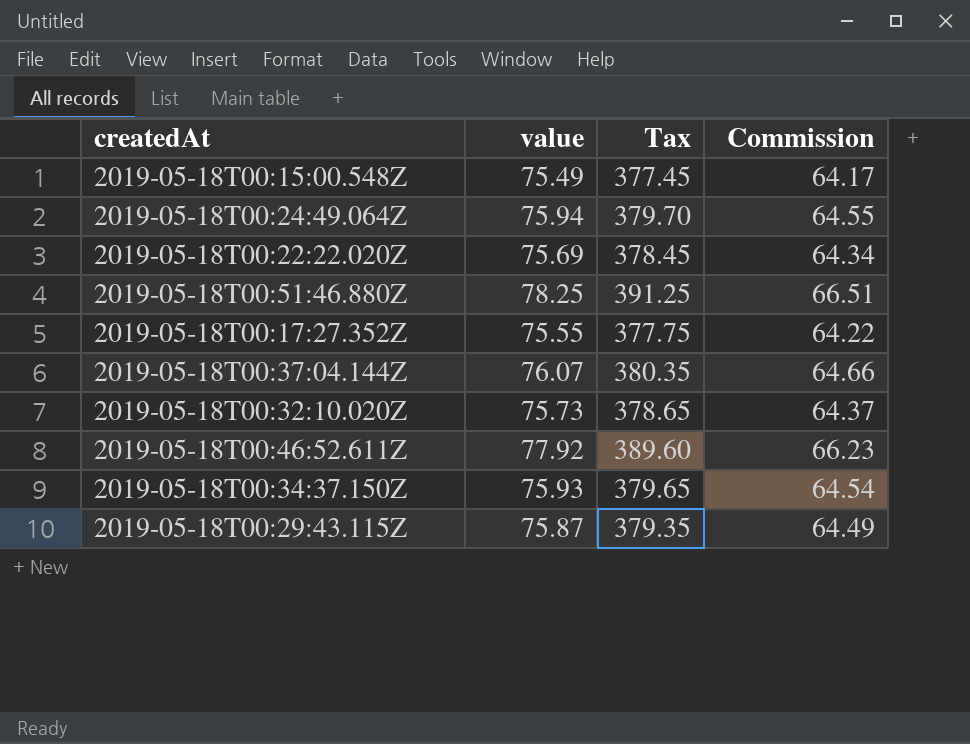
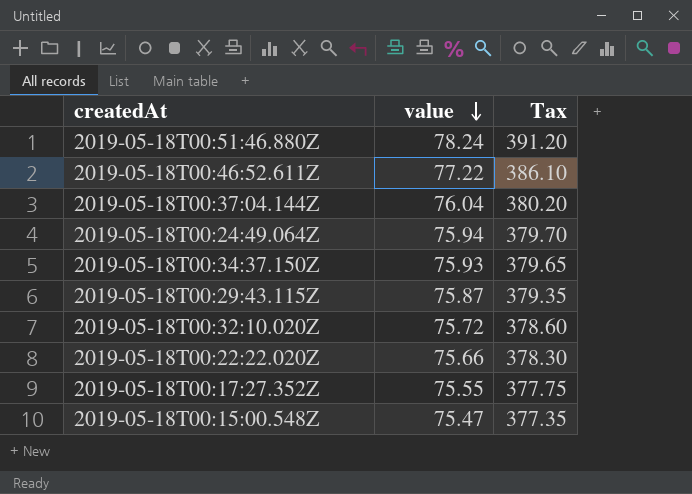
row order: none -> value descending
column Commission | formula: [value] * 0.85 -> none
2019-05-18T00:51:46.880Z | value: 78.25 -> 78.24
2019-05-18T00:51:46.880Z | Tax: 391.25 -> 391.20
2019-05-18T00:46:52.611Z | value: 77.92 -> 77.22
2019-05-18T00:46:52.611Z | Tax: 389.60 -> 386.10
2019-05-18T00:37:04.144Z | value: 76.07 -> 76.04
2019-05-18T00:37:04.144Z | Tax: 380.35 -> 380.20
2019-05-18T00:32:10.020Z | value: 75.73 -> 75.72
2019-05-18T00:32:10.020Z | Tax: 378.65 -> 378.60
2019-05-18T00:22:22.020Z | value: 75.69 -> 75.66
2019-05-18T00:22:22.020Z | Tax: 378.45 -> 378.30
2019-05-18T00:15:00.548Z | value: 75.49 -> 75.47
2019-05-18T00:15:00.548Z | Tax: 377.45 -> 377.35

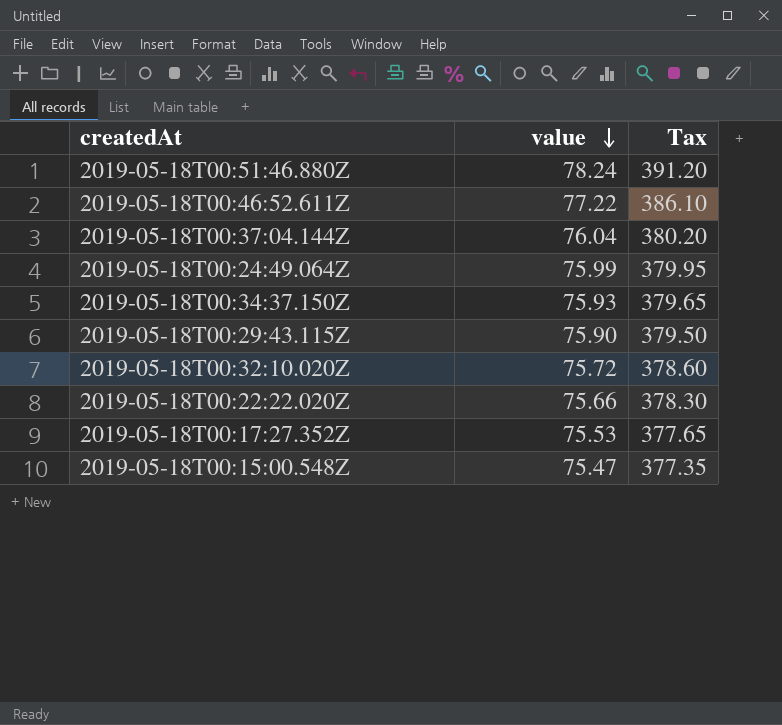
2019-05-18T00:24:49.064Z | value: 75.94 -> 75.99
2019-05-18T00:24:49.064Z | Tax: 379.70 -> 379.95
2019-05-18T00:29:43.115Z | value: 75.87 -> 75.90
2019-05-18T00:29:43.115Z | Tax: 379.35 -> 379.50
2019-05-18T00:17:27.352Z | value: 75.55 -> 75.53
2019-05-18T00:17:27.352Z | Tax: 377.75 -> 377.65

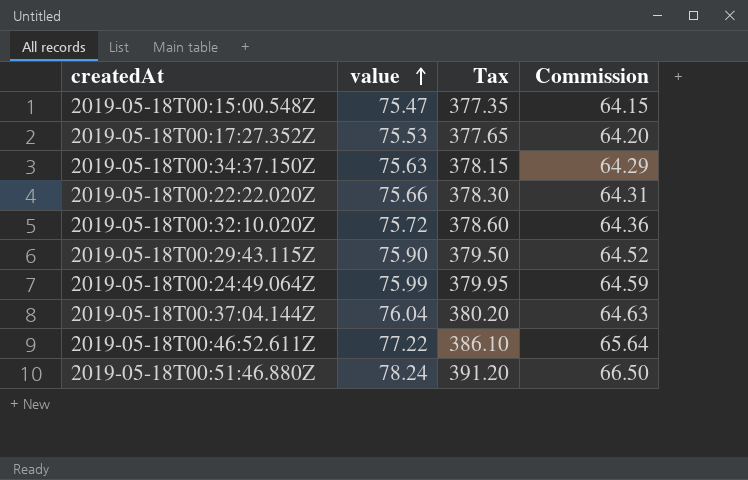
row order: value descending -> value ascending
column Commission | formula: none -> [value] * 0.85
2019-05-18T00:34:37.150Z | value: 75.93 -> 75.63
2019-05-18T00:34:37.150Z | Tax: 379.65 -> 378.15

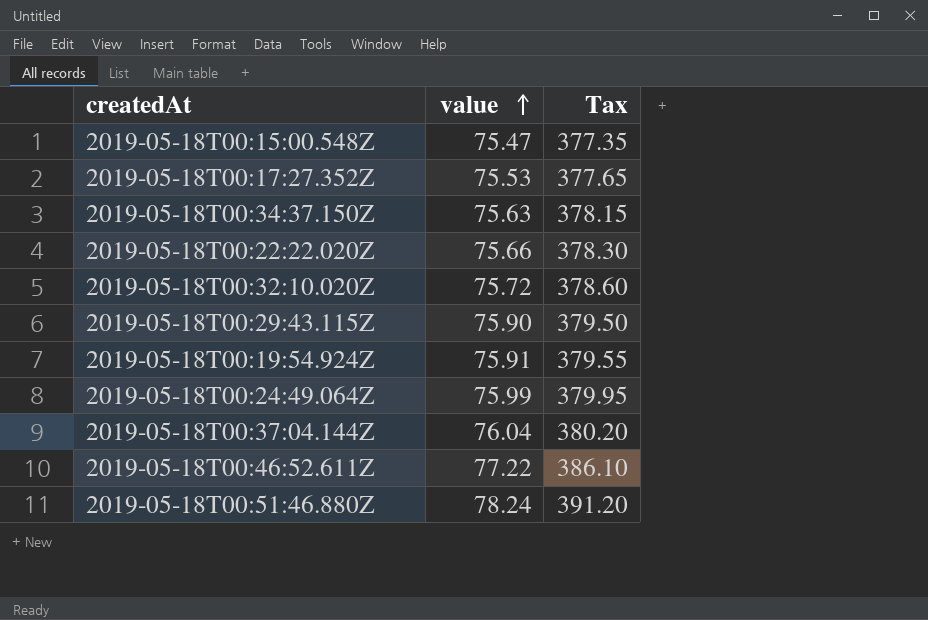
column Commission | formula: [value] * 0.85 -> none
row 2019-05-18T00:19:54.924Z: none -> 75.91 | 379.55

